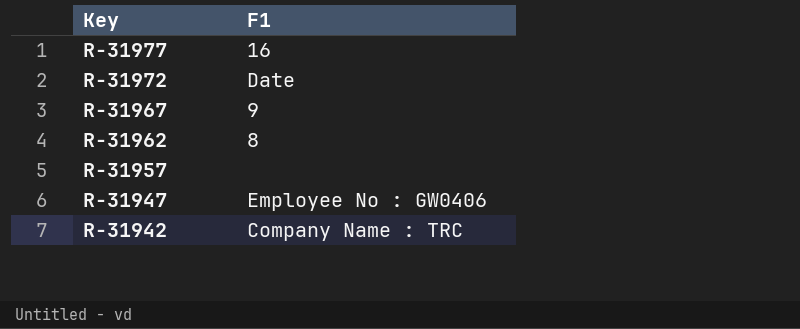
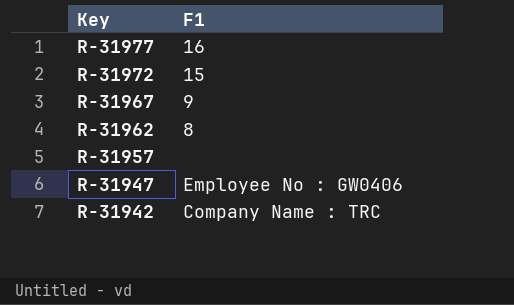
R-31972 | F1: Date -> 15

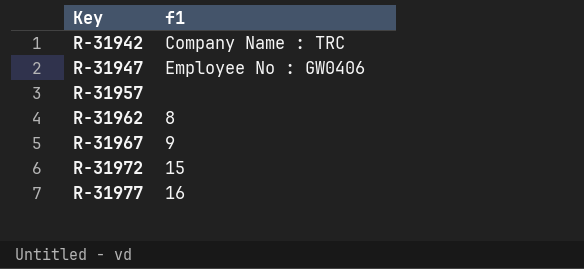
row order: Key descending -> Key ascending
column name: F1 -> f1

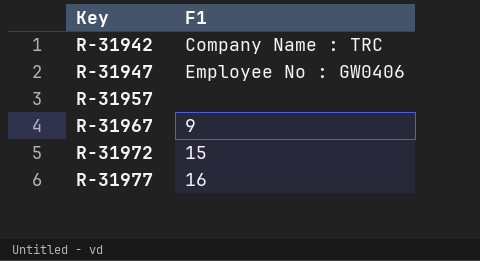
column name: f1 -> F1
row R-31962: 8 -> none

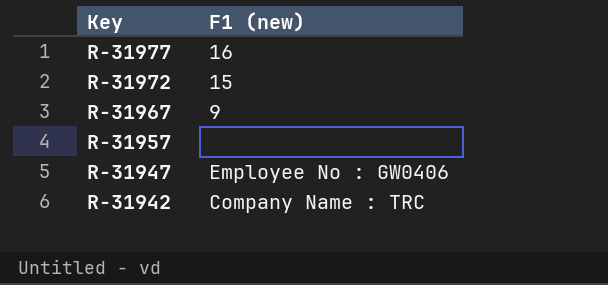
row order: Key ascending -> Key descending
column name: F1 -> F1 (new)

